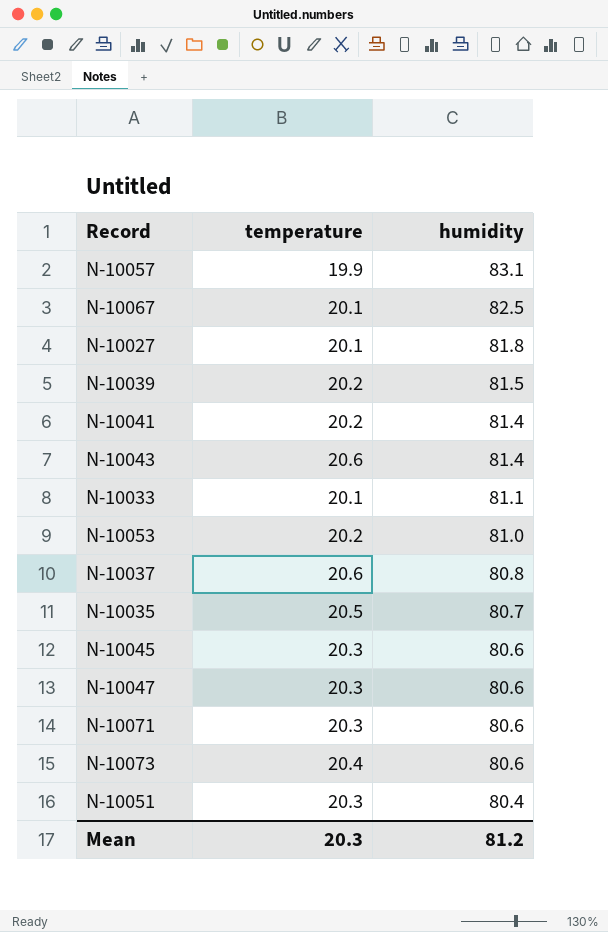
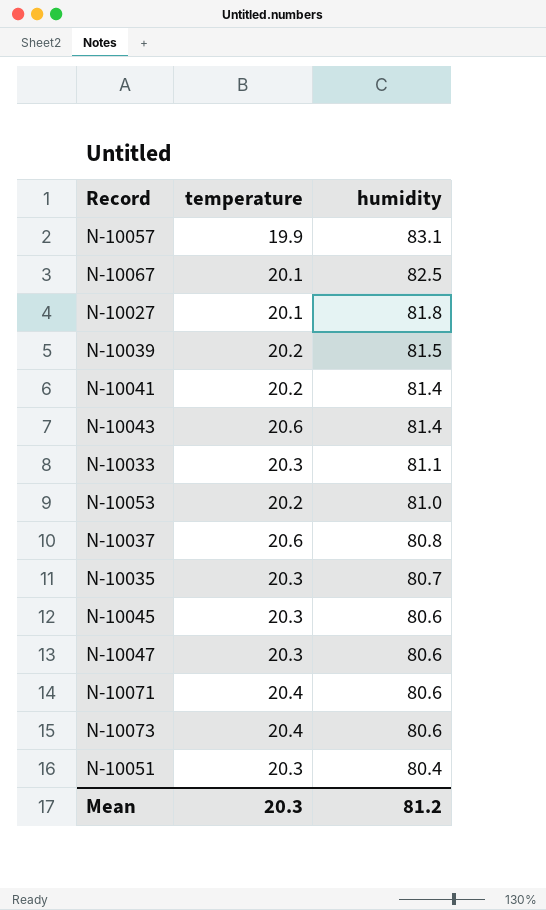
N-10033 | temperature: 20.1 -> 20.3
N-10035 | temperature: 20.5 -> 20.3
N-10071 | temperature: 20.3 -> 20.4

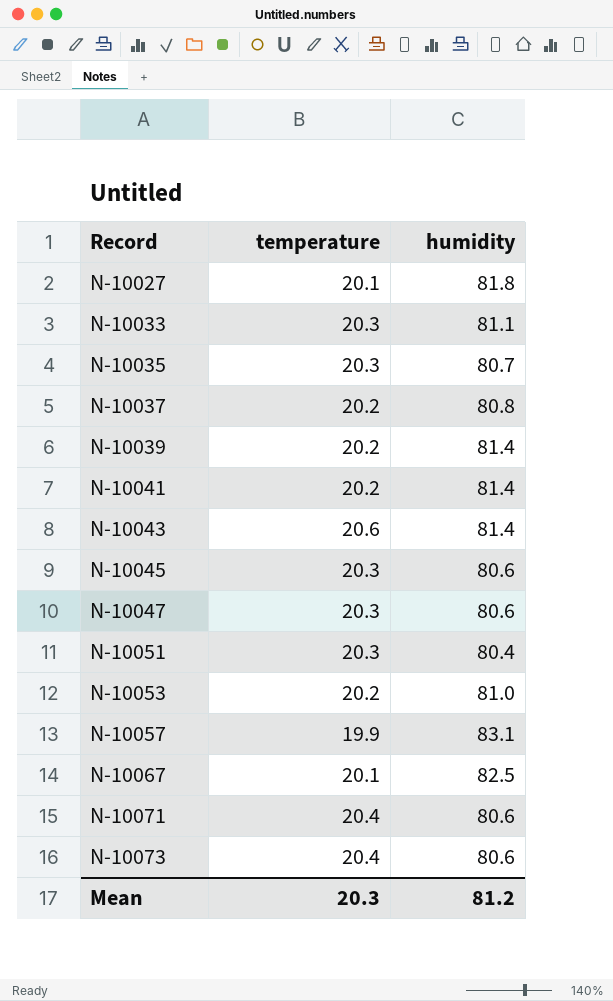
row order: humidity descending -> Record ascending
N-10037 | temperature: 20.6 -> 20.2
N-10039 | humidity: 81.5 -> 81.4

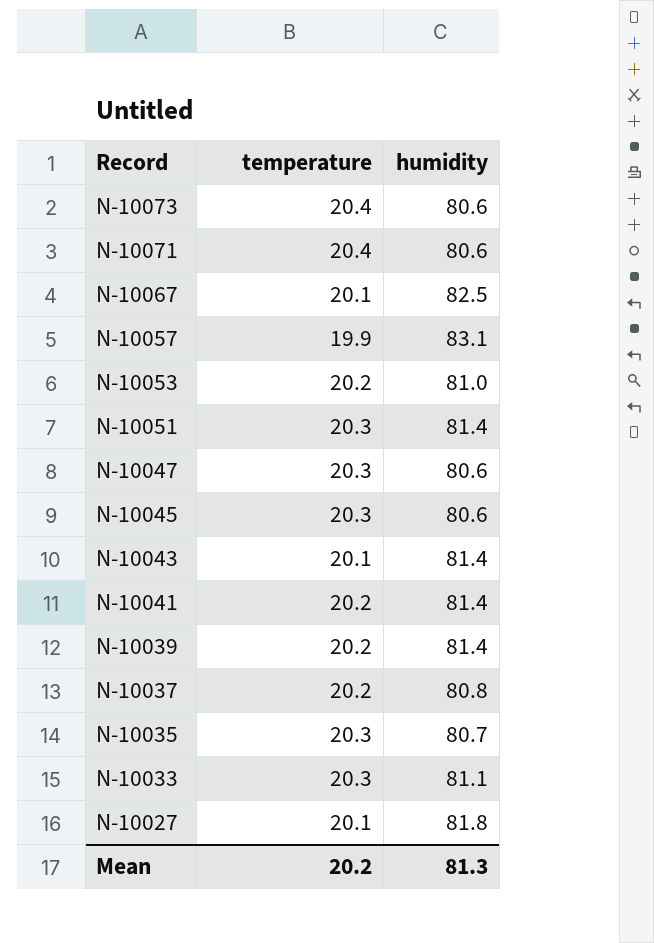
row order: Record ascending -> Record descending
N-10051 | humidity: 80.4 -> 81.4
N-10043 | temperature: 20.6 -> 20.1
Mean | temperature: 20.3 -> 20.2
Mean | humidity: 81.2 -> 81.3

